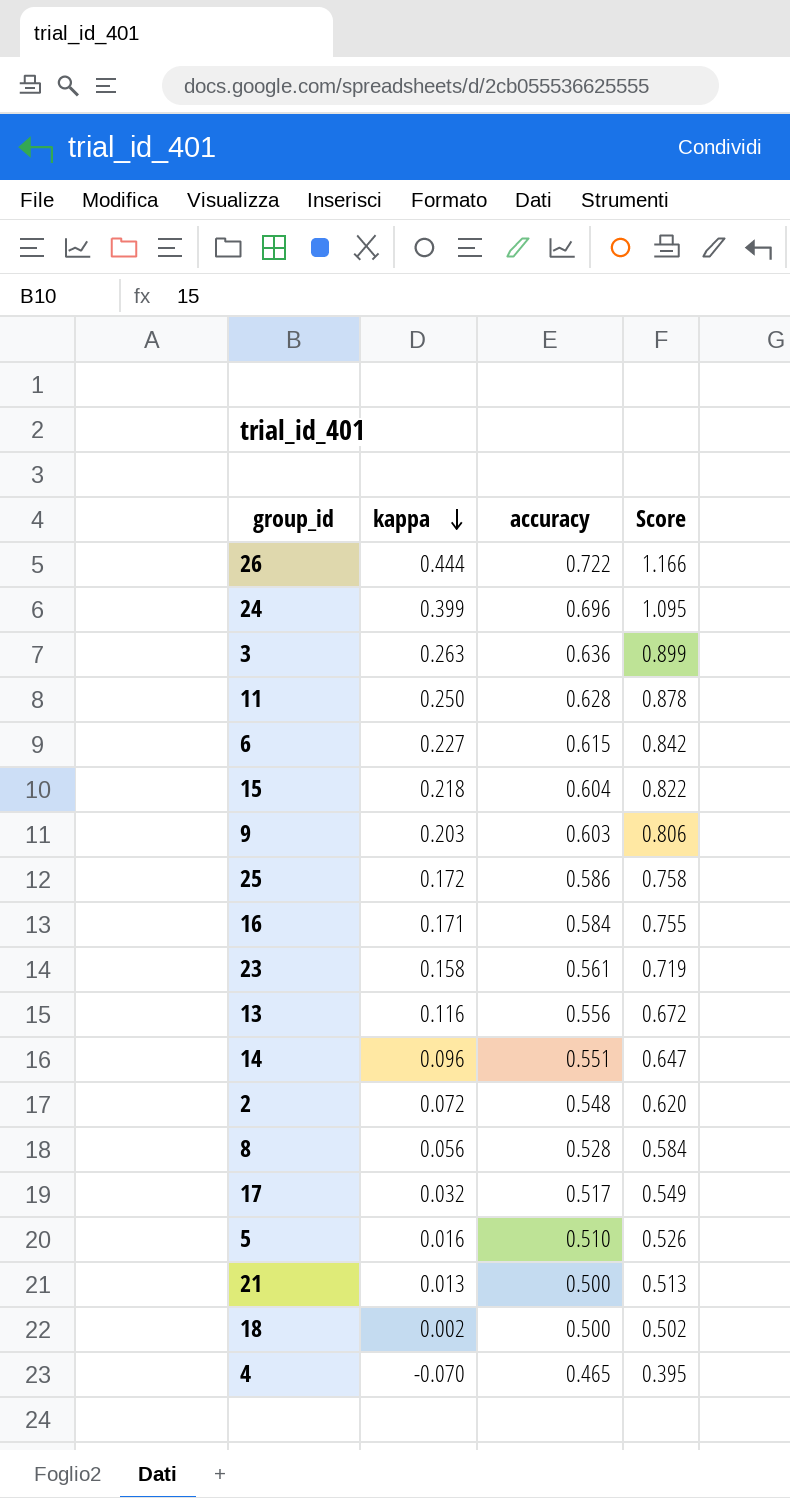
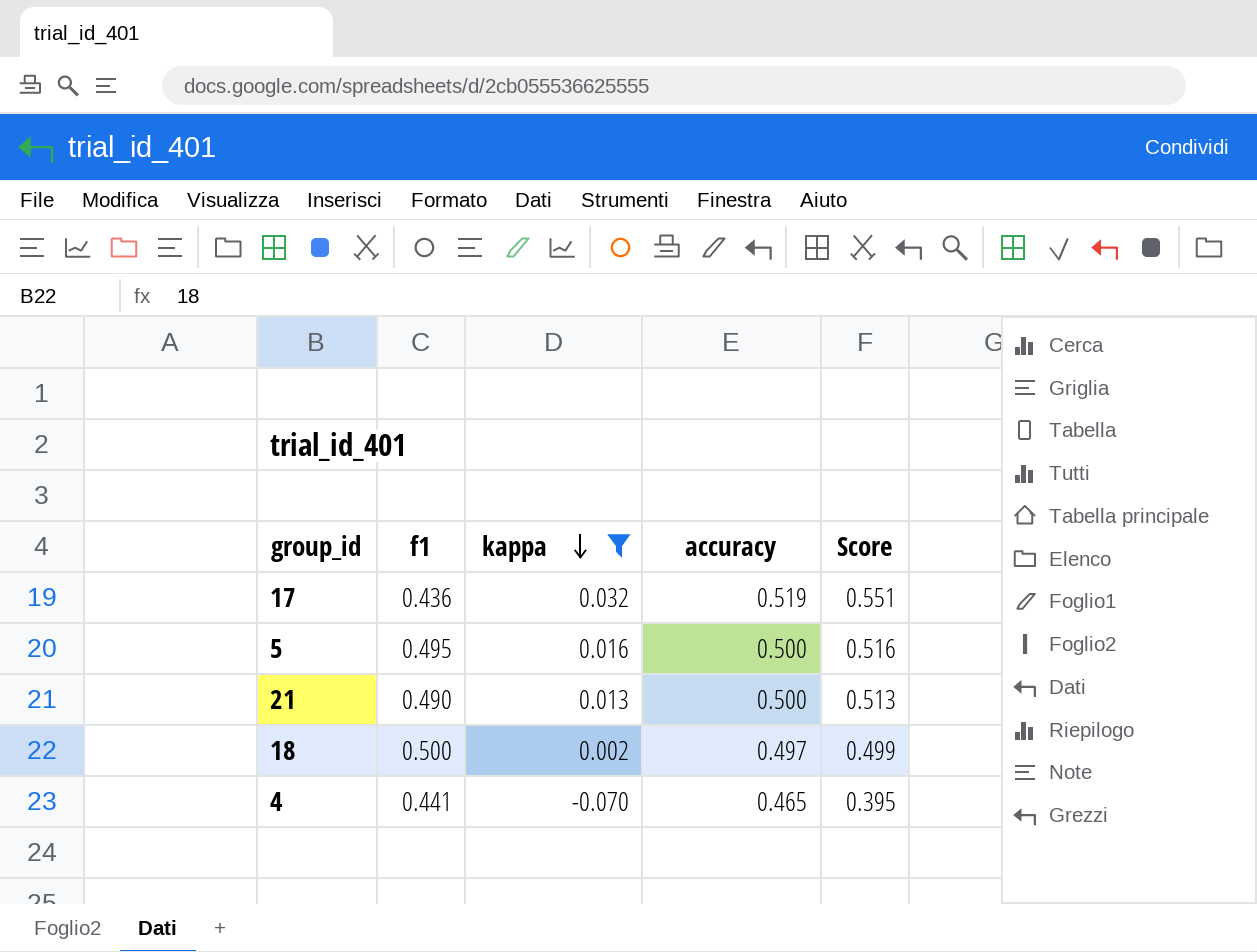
filter: none -> kappa <= 0.032
column f1 | position: none -> 2
17 | accuracy: 0.517 -> 0.519
17 | Score: 0.549 -> 0.551
5 | accuracy: 0.510 -> 0.500
5 | Score: 0.526 -> 0.516
18 | accuracy: 0.500 -> 0.497
18 | Score: 0.502 -> 0.499

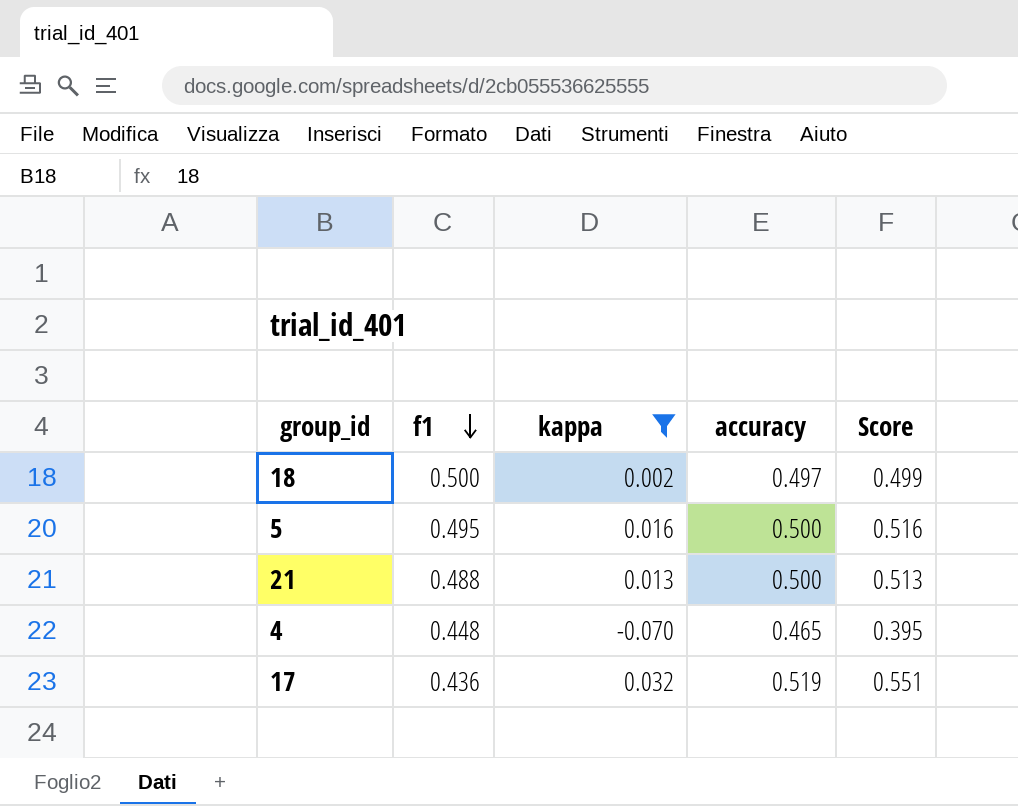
row order: kappa descending -> f1 descending
21 | f1: 0.490 -> 0.488
4 | f1: 0.441 -> 0.448

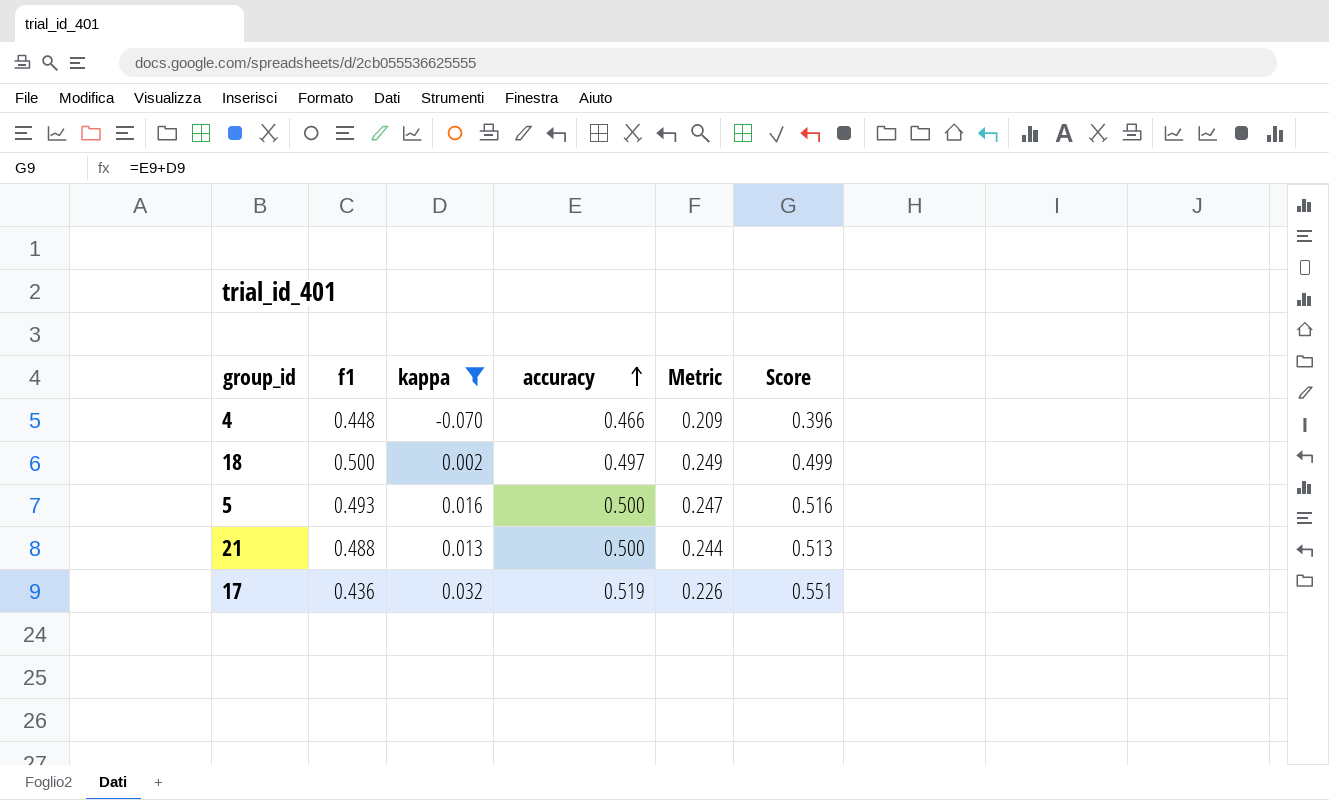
row order: f1 descending -> accuracy ascending
column Metric | formula: none -> [f1] * [accuracy]
4 | accuracy: 0.465 -> 0.466
4 | Score: 0.395 -> 0.396
5 | f1: 0.495 -> 0.493

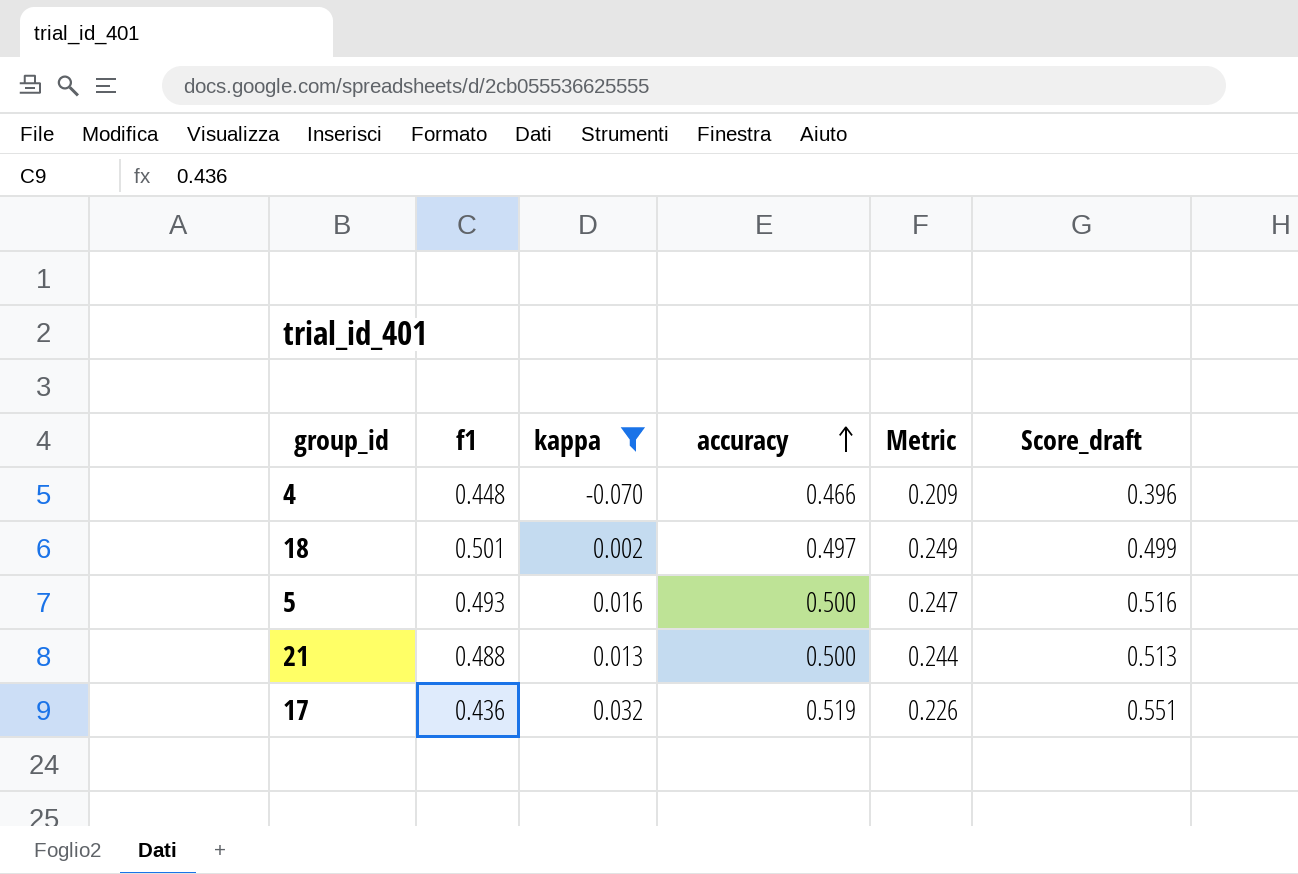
column name: Score -> Score_draft
18 | f1: 0.500 -> 0.501

